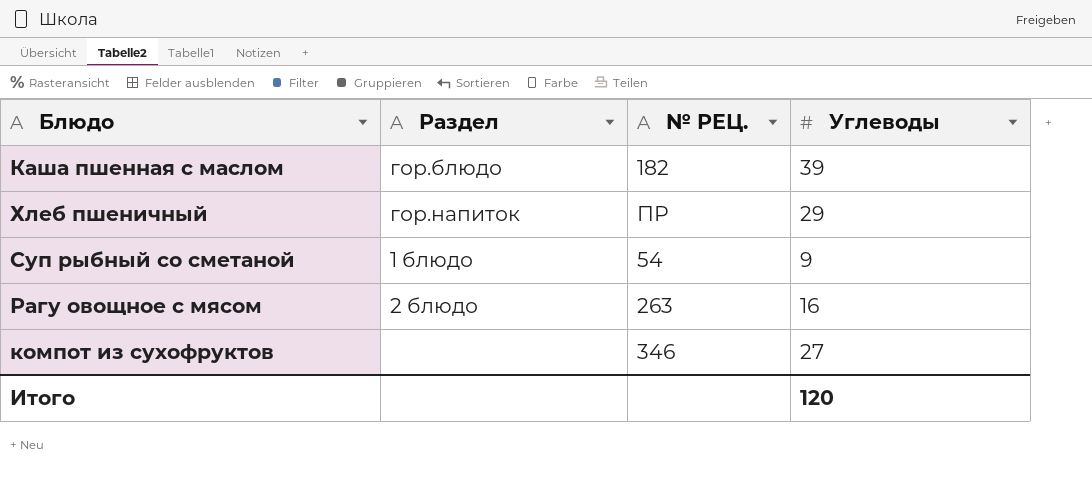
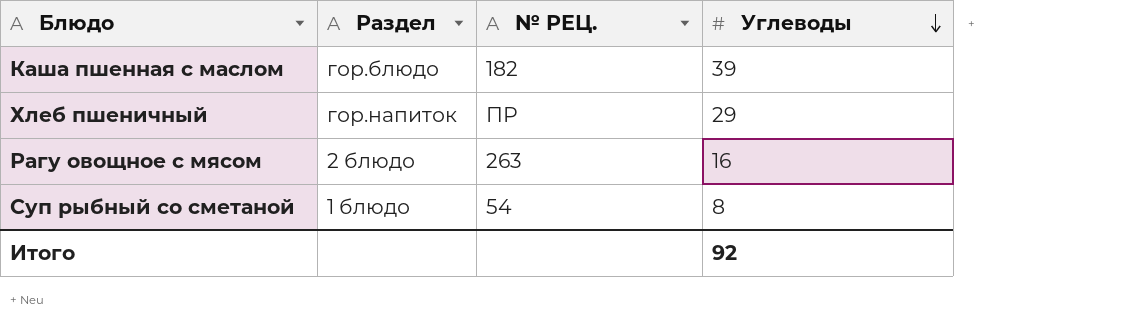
row order: none -> Углеводы descending
row компот из сухофруктов: none | 346 | 27 -> none
Суп рыбный со сметаной | Углеводы: 9 -> 8
Итого | Углеводы: 120 -> 92

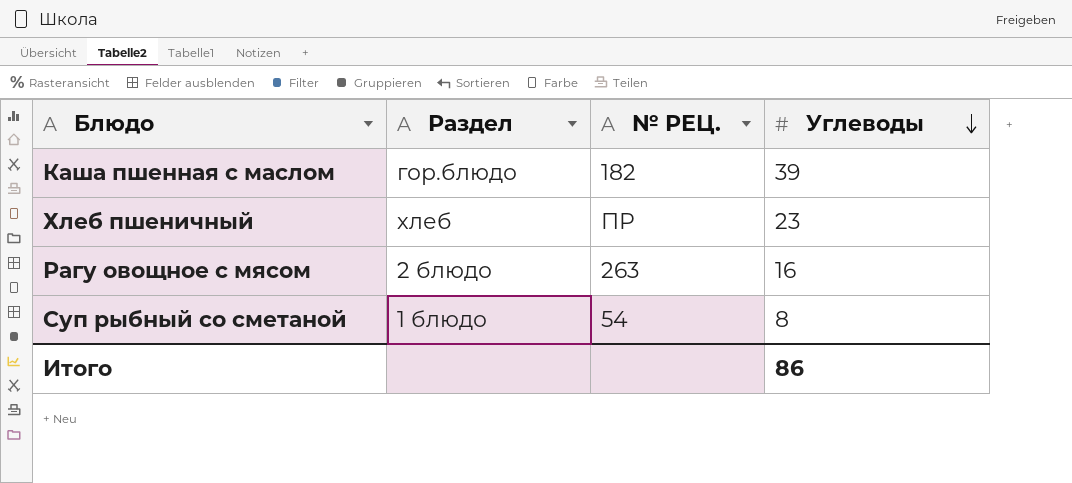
Хлеб пшеничный | Раздел: гор.напиток -> хлеб
Хлеб пшеничный | Углеводы: 29 -> 23
Итого | Углеводы: 92 -> 86

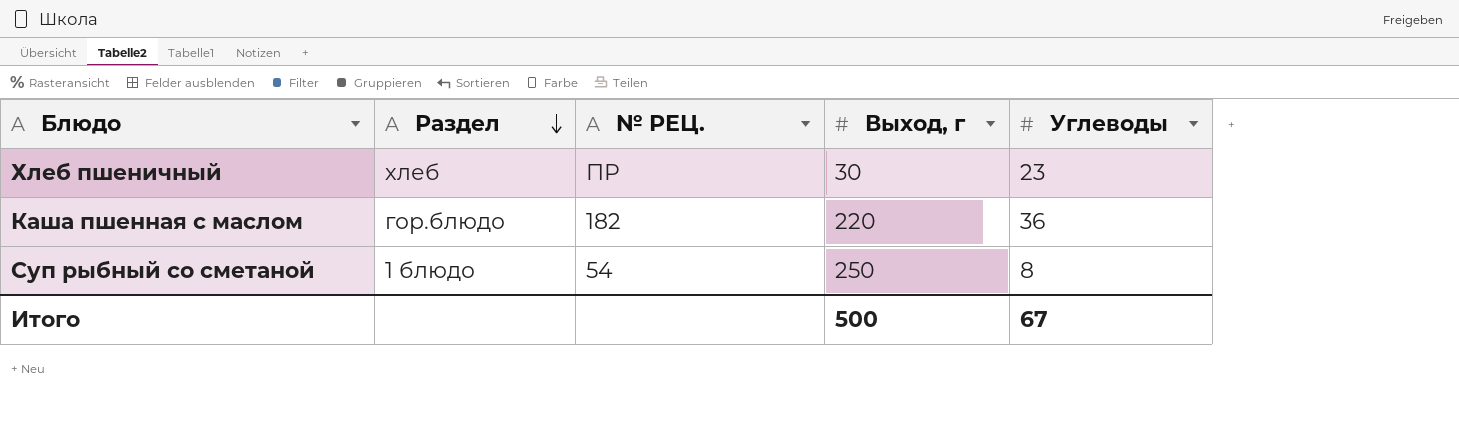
row order: Углеводы descending -> Раздел descending
column Выход, г | position: none -> 4
row Рагу овощное с мясом: 2 блюдо | 263 | 16 -> none
Каша пшенная с маслом | Углеводы: 39 -> 36
Итого | Углеводы: 86 -> 67

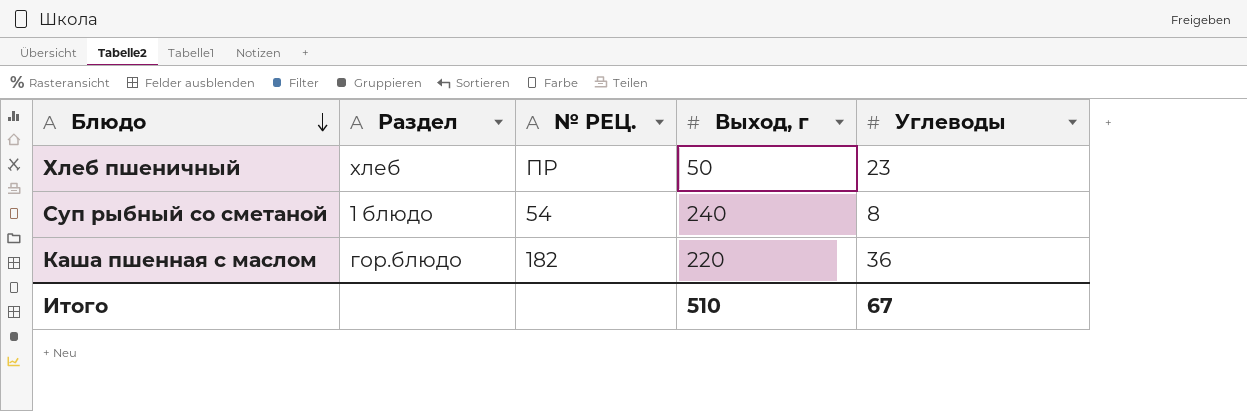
row order: Раздел descending -> Блюдо descending
Хлеб пшеничный | Выход, г: 30 -> 50
Суп рыбный со сметаной | Выход, г: 250 -> 240
Итого | Выход, г: 500 -> 510

